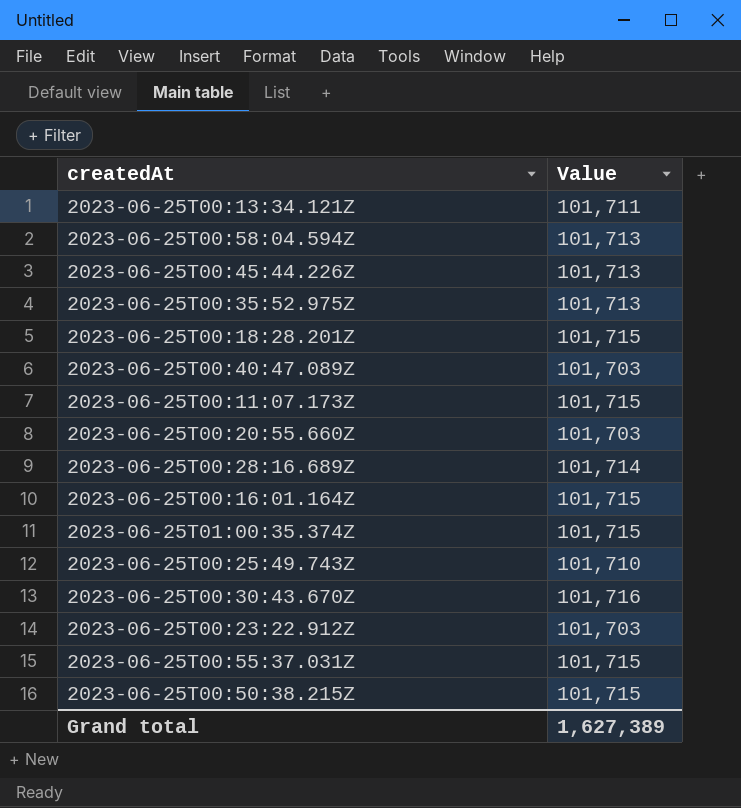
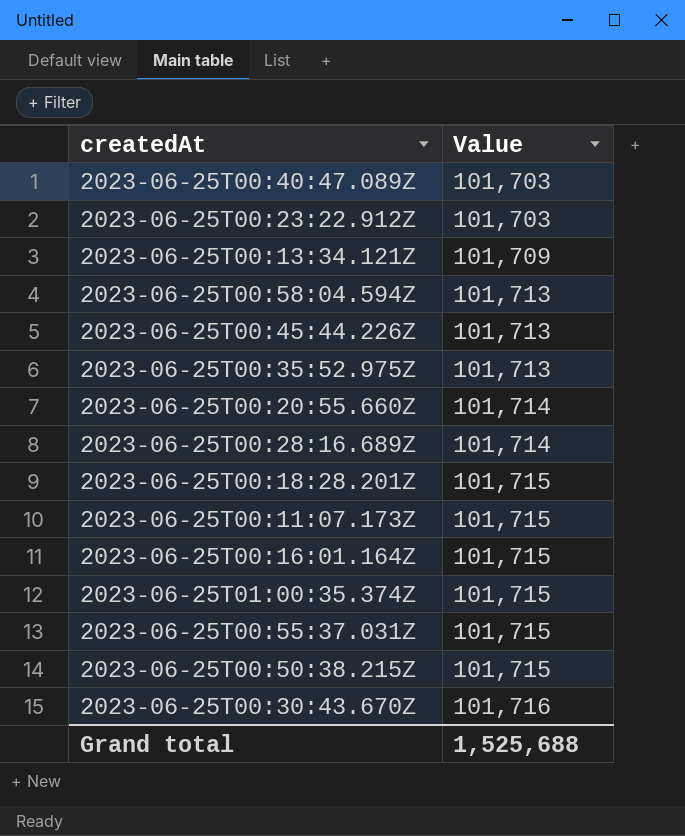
row order: none -> Value ascending
row 2023-06-25T00:25:49.743Z: 101,710 -> none
2023-06-25T00:13:34.121Z | Value: 101,711 -> 101,709
2023-06-25T00:20:55.660Z | Value: 101,703 -> 101,714
Grand total | Value: 1,627,389 -> 1,525,688

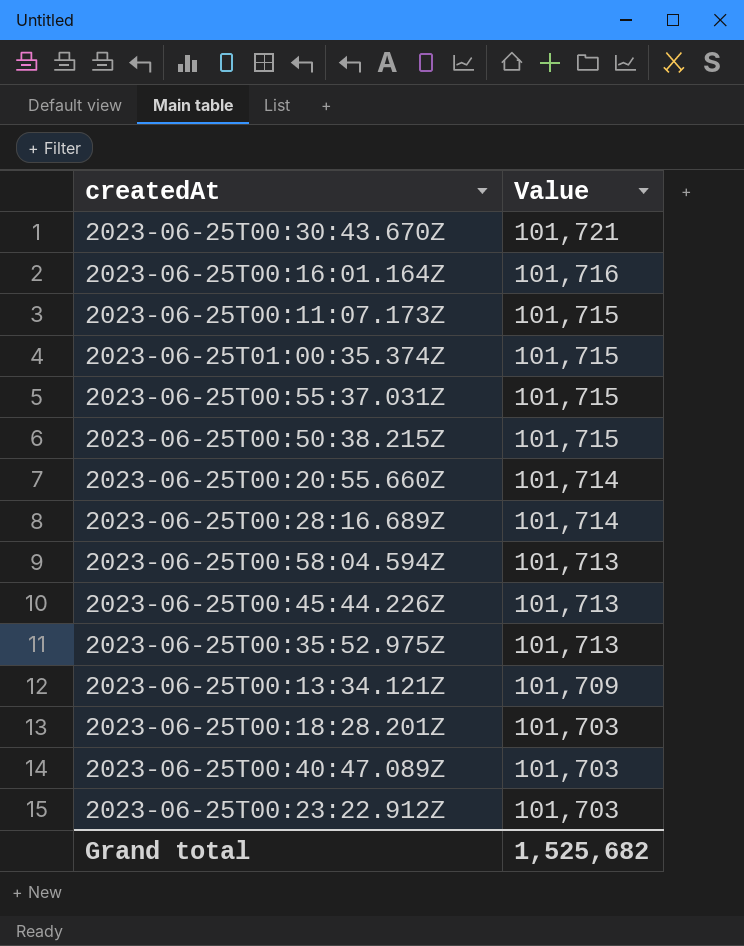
row order: Value ascending -> Value descending
2023-06-25T00:30:43.670Z | Value: 101,716 -> 101,721
2023-06-25T00:16:01.164Z | Value: 101,715 -> 101,716
2023-06-25T00:18:28.201Z | Value: 101,715 -> 101,703
Grand total | Value: 1,525,688 -> 1,525,682

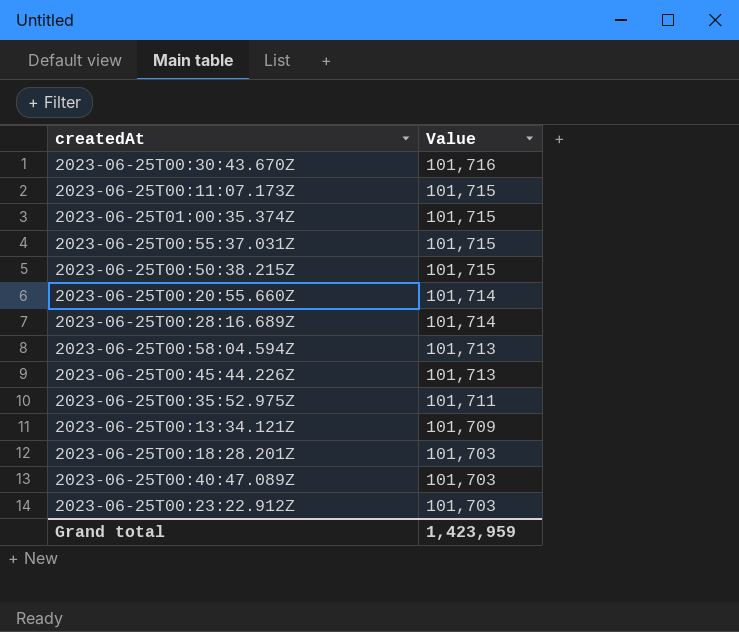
row 2023-06-25T00:16:01.164Z: 101,716 -> none
2023-06-25T00:30:43.670Z | Value: 101,721 -> 101,716
2023-06-25T00:35:52.975Z | Value: 101,713 -> 101,711
Grand total | Value: 1,525,682 -> 1,423,959

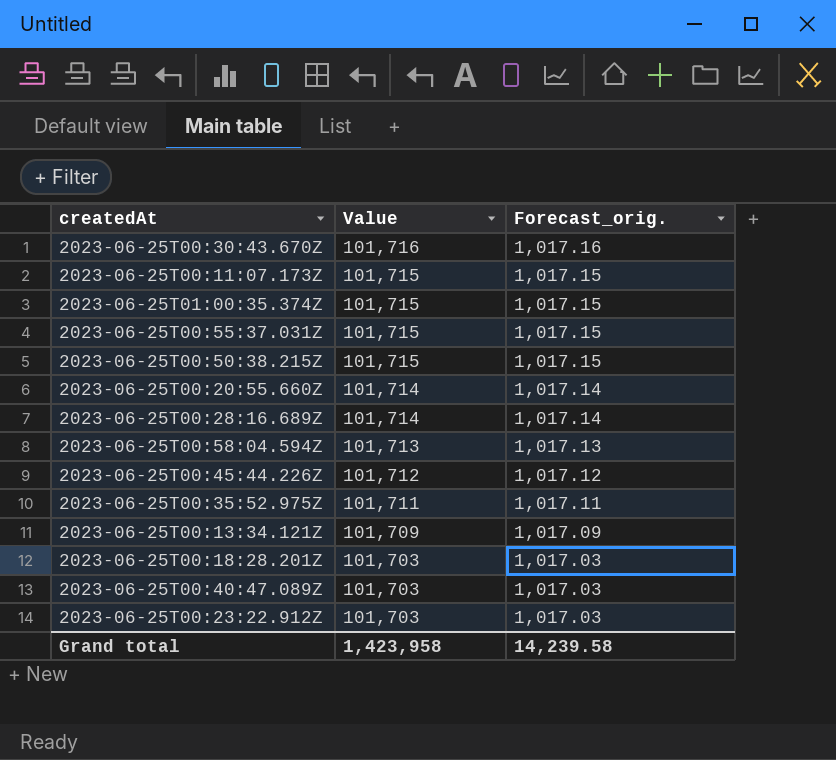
column Forecast_orig. | formula: none -> [Value] * 0.01
2023-06-25T00:45:44.226Z | Value: 101,713 -> 101,712
Grand total | Value: 1,423,959 -> 1,423,958

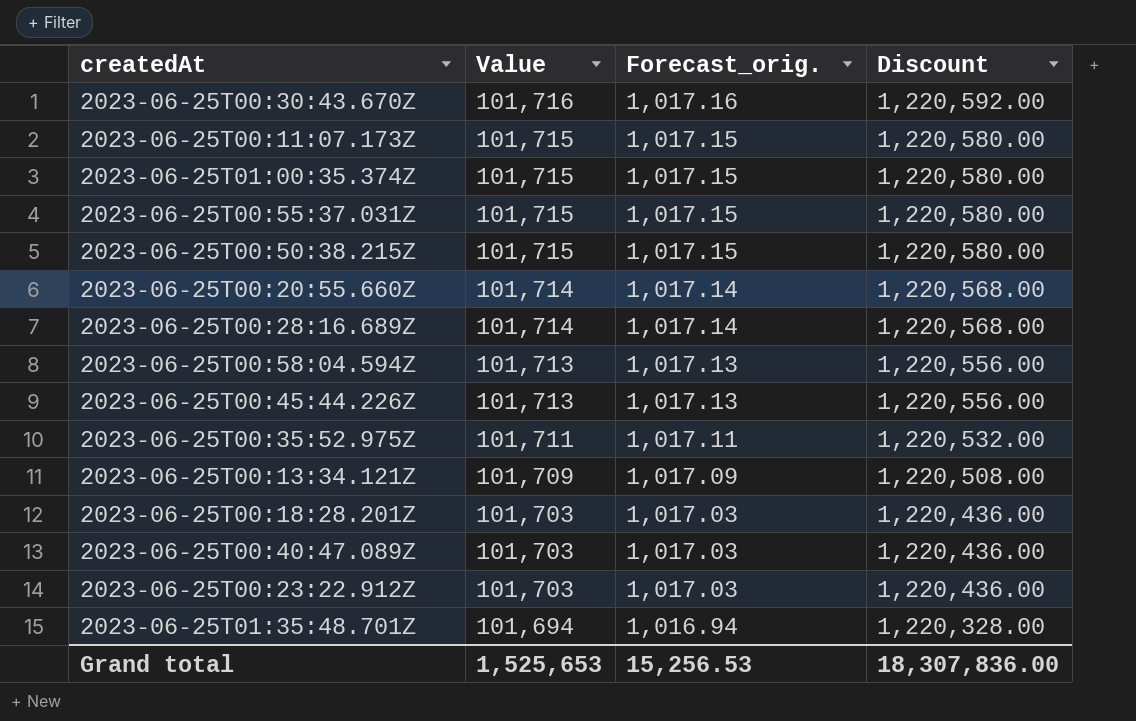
column Discount | formula: none -> [Value] * 12
2023-06-25T00:45:44.226Z | Value: 101,712 -> 101,713
2023-06-25T00:45:44.226Z | Forecast_orig.: 1,017.12 -> 1,017.13
row 2023-06-25T01:35:48.701Z: none -> 101,694 | 1,016.94 | 1,220,328.00
Grand total | Value: 1,423,958 -> 1,525,653
Grand total | Forecast_orig.: 14,239.58 -> 15,256.53

